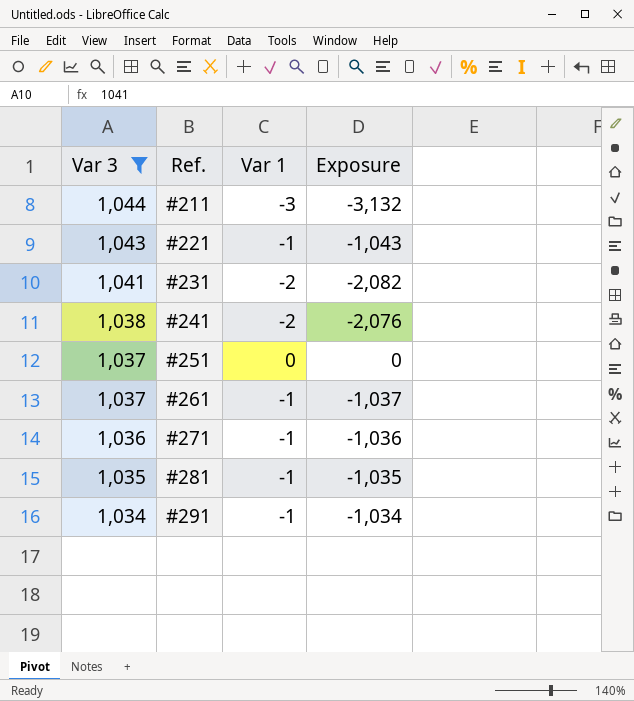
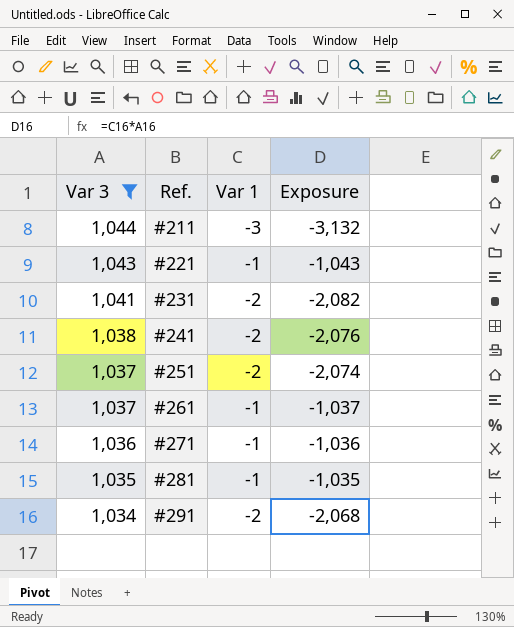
#251 | Var 1: 0 -> -2
#251 | Exposure: 0 -> -2,074
#291 | Var 1: -1 -> -2
#291 | Exposure: -1,034 -> -2,068

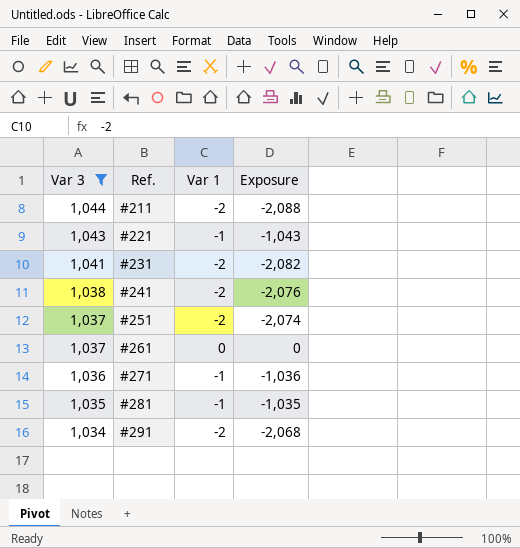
#211 | Var 1: -3 -> -2
#211 | Exposure: -3,132 -> -2,088
#261 | Var 1: -1 -> 0
#261 | Exposure: -1,037 -> 0

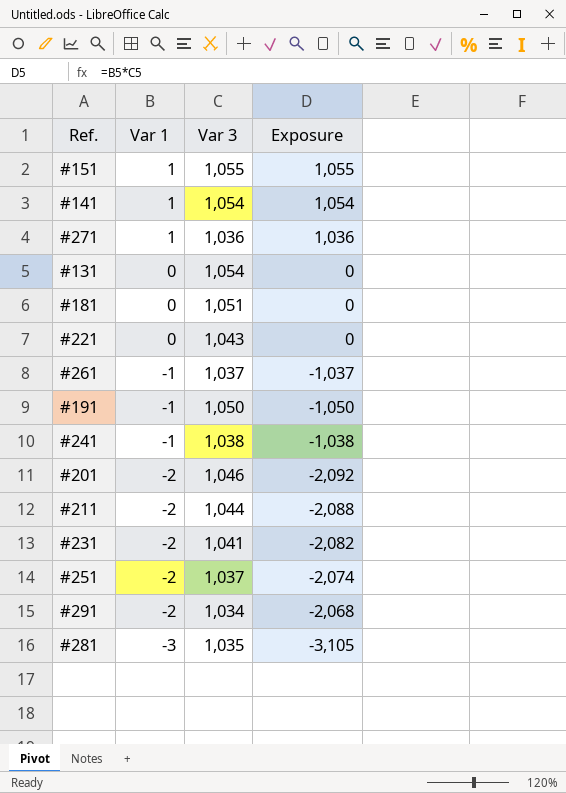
filter: Var 3 <= 1,044 -> none
row order: Var 3 descending -> Var 1 descending
column Var 3 | position: 1 -> 3
#271 | Var 1: -1 -> 1
#271 | Exposure: -1,036 -> 1,036
#221 | Var 1: -1 -> 0
#221 | Exposure: -1,043 -> 0
#261 | Var 1: 0 -> -1
#261 | Exposure: 0 -> -1,037
#241 | Var 1: -2 -> -1
#241 | Exposure: -2,076 -> -1,038
#281 | Var 1: -1 -> -3
#281 | Exposure: -1,035 -> -3,105

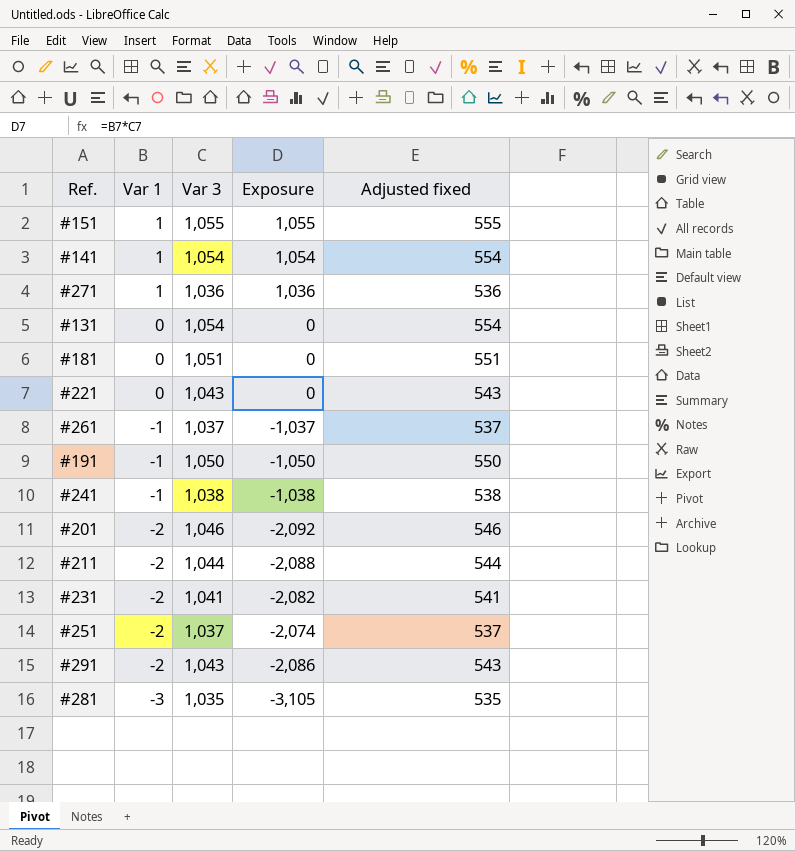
column Adjusted fixed | formula: none -> [Var 3] - 500
#291 | Var 3: 1,034 -> 1,043
#291 | Exposure: -2,068 -> -2,086

